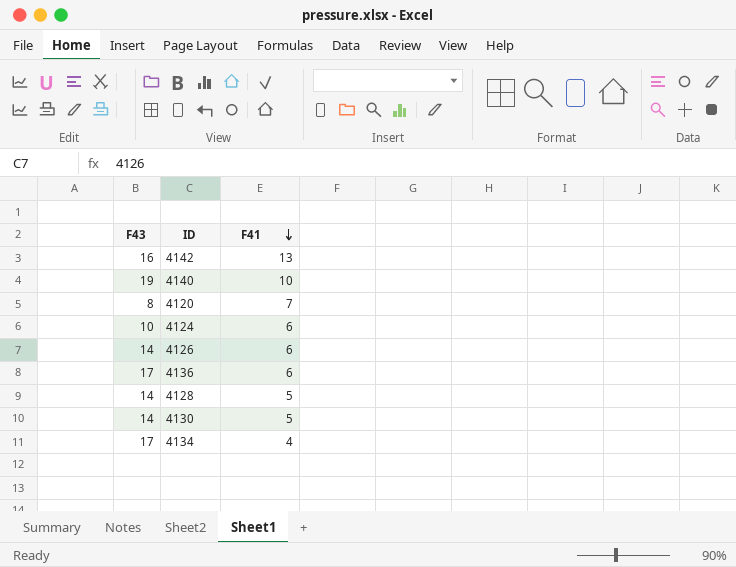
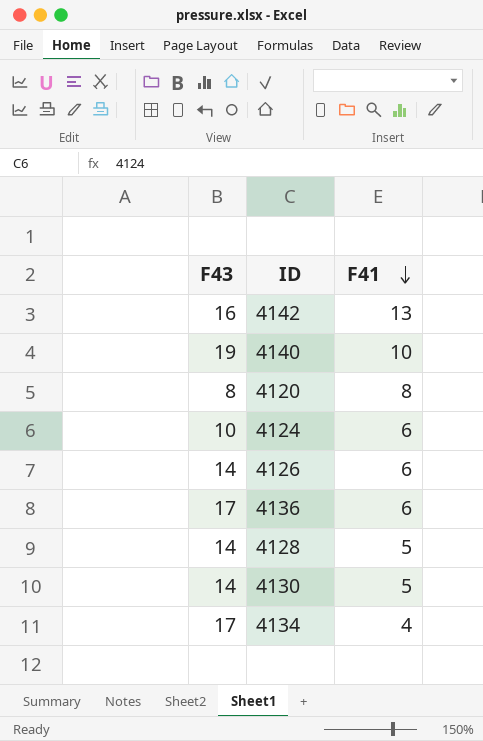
4120 | F41: 7 -> 8

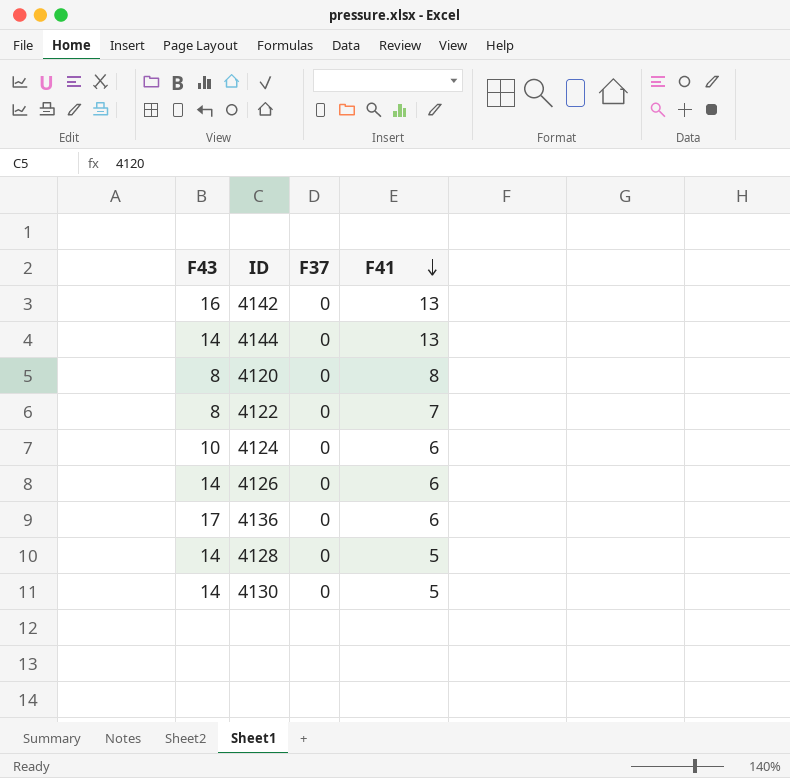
column F37 | position: none -> 3
row 4140: 19 | 10 -> none
row 4134: 17 | 4 -> none
row 4144: none -> 14 | 0 | 13
row 4122: none -> 8 | 0 | 7

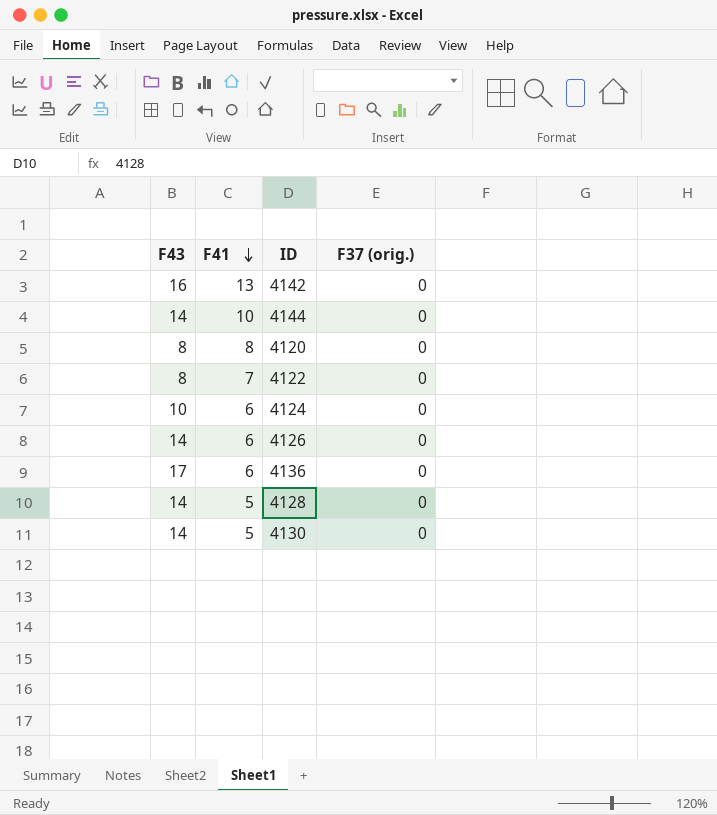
column F41 | position: 4 -> 2
column name: F37 -> F37 (orig.)
4144 | F41: 13 -> 10

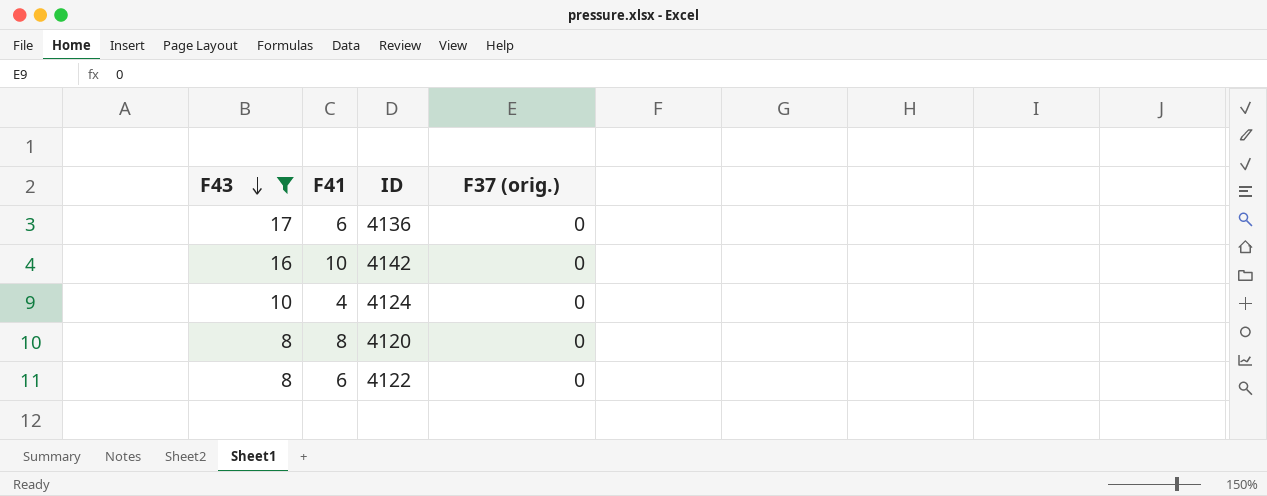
filter: none -> F43 != 14
row order: F41 descending -> F43 descending
4142 | F41: 13 -> 10
4124 | F41: 6 -> 4
4122 | F41: 7 -> 6

